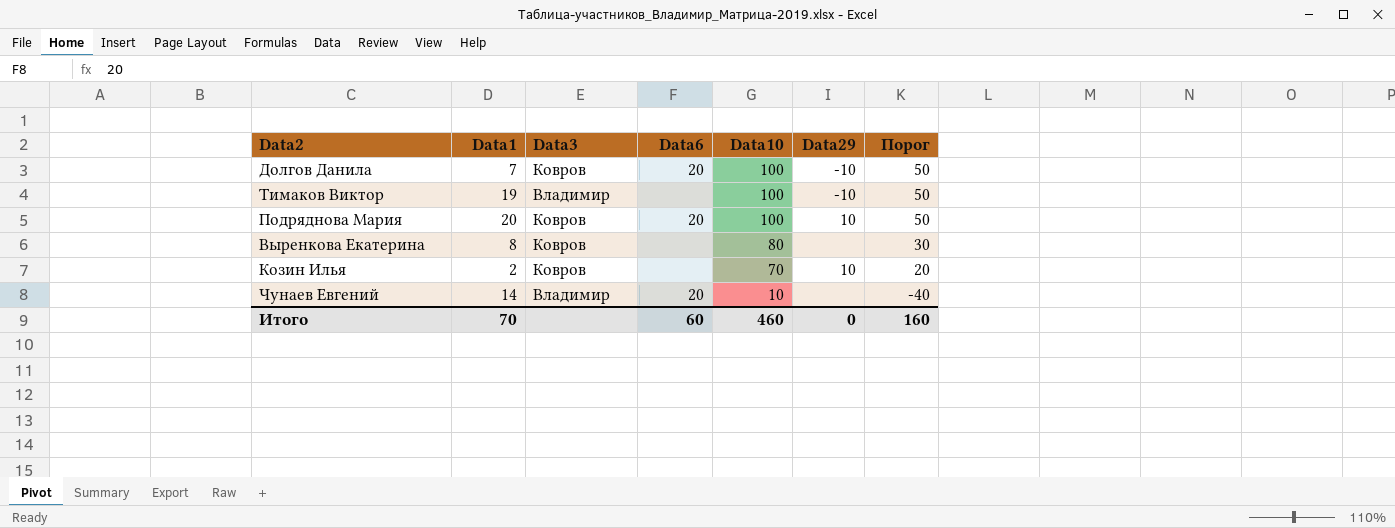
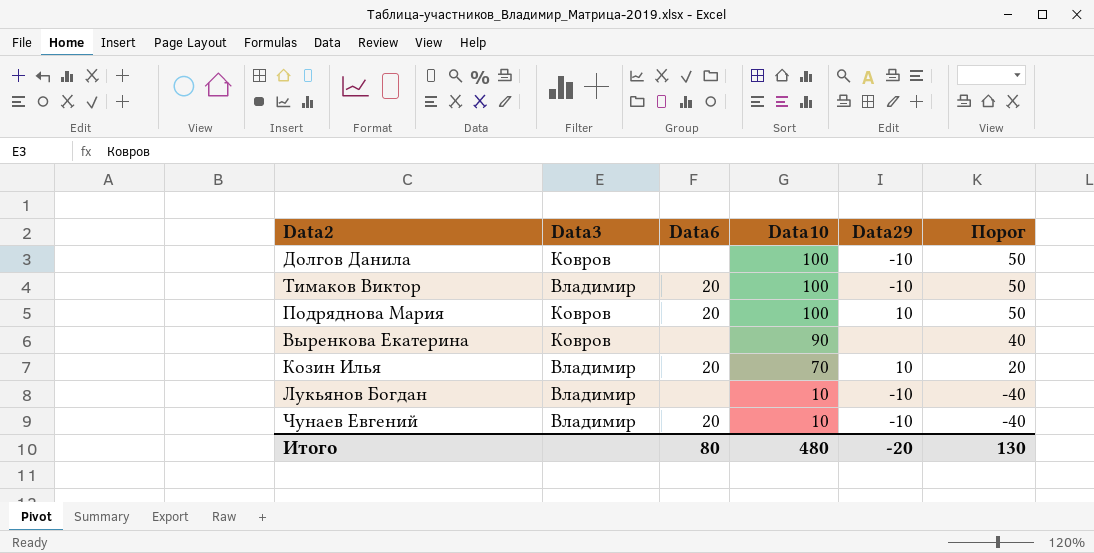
column Data1 | position: 2 -> none
Долгов Данила | Data6: 20 -> none
Тимаков Виктор | Data6: none -> 20
Выренкова Екатерина | Data10: 80 -> 90
Выренкова Екатерина | Порог: 30 -> 40
Козин Илья | Data3: Ковров -> Владимир
Козин Илья | Data6: none -> 20
row Лукьянов Богдан: none -> Владимир | none | 10 | -10 | -40
Чунаев Евгений | Data29: none -> -10
Итого | Data6: 60 -> 80
Итого | Data10: 460 -> 480
Итого | Data29: 0 -> -20
Итого | Порог: 160 -> 130

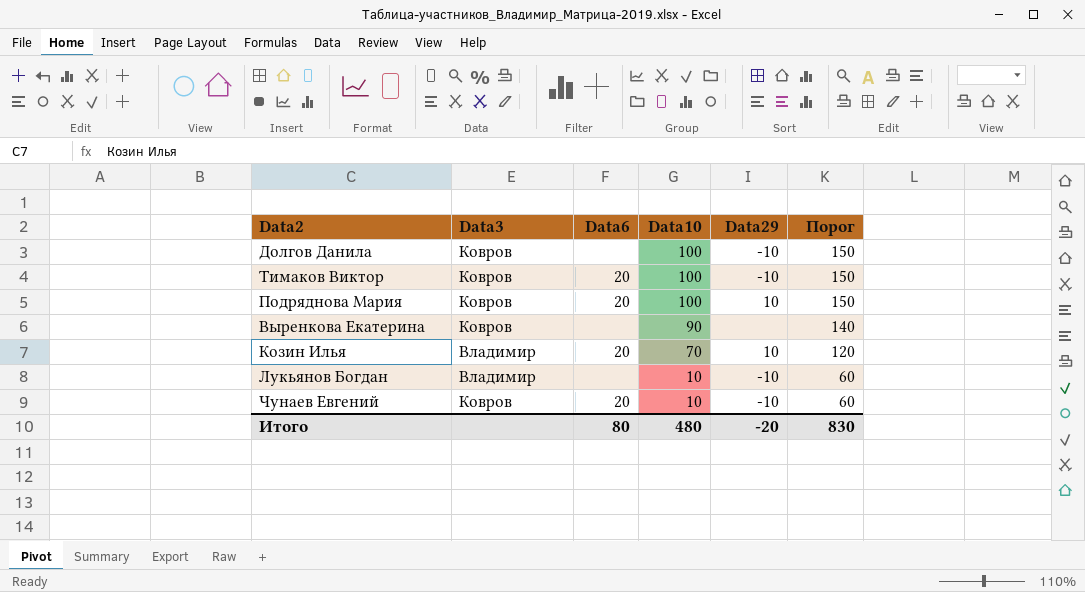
column Порог | formula: [Data10] - 50 -> [Data10] + 50
Тимаков Виктор | Data3: Владимир -> Ковров
Чунаев Евгений | Data3: Владимир -> Ковров
Итого | Порог: 130 -> 830

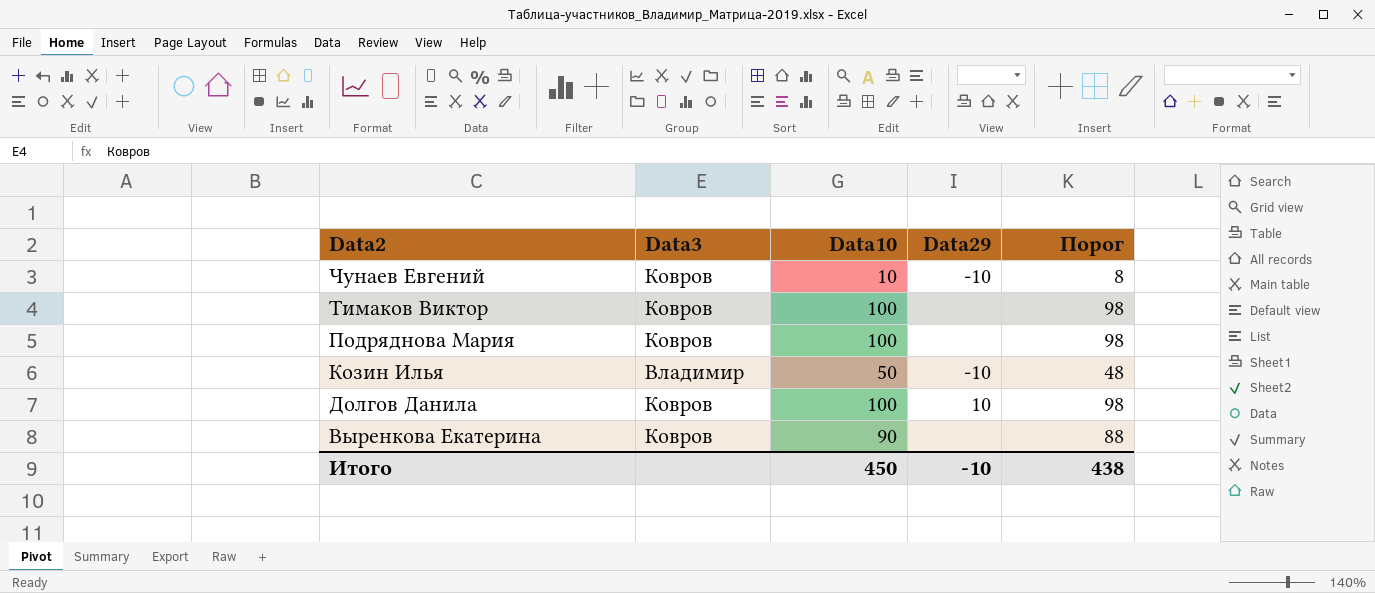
row order: Data10 descending -> Data2 descending
column Data6 | position: 3 -> none
column Порог | formula: [Data10] + 50 -> [Data10] - 2
row Лукьянов Богдан: Владимир | none | 10 | -10 | 60 -> none
Тимаков Виктор | Data29: -10 -> none
Подряднова Мария | Data29: 10 -> none
Козин Илья | Data10: 70 -> 50
Козин Илья | Data29: 10 -> -10
Долгов Данила | Data29: -10 -> 10
Итого | Data10: 480 -> 450
Итого | Data29: -20 -> -10
Итого | Порог: 830 -> 438

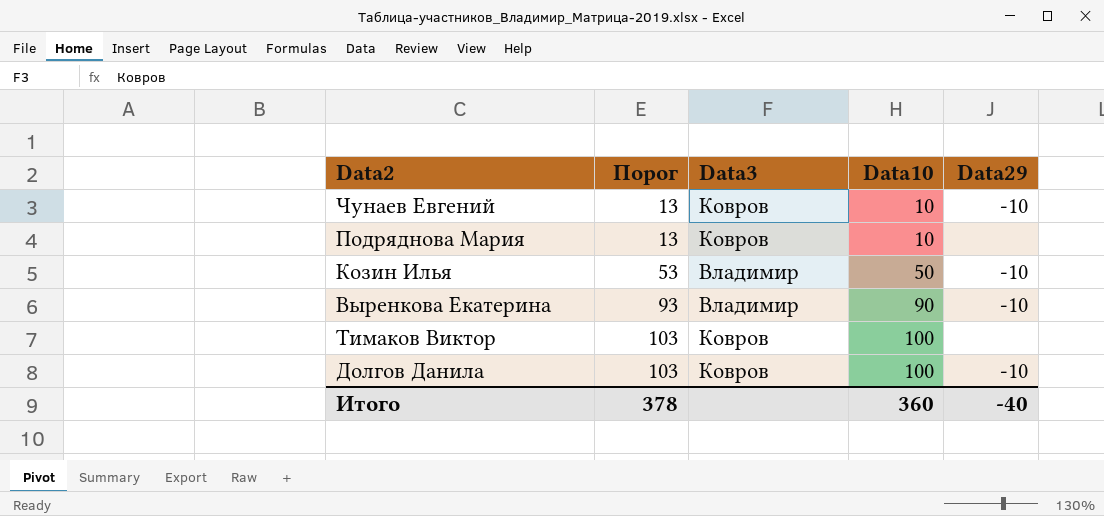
row order: Data2 descending -> Порог ascending
column Порог | formula: [Data10] - 2 -> [Data10] + 3
column Порог | position: 5 -> 2
Подряднова Мария | Data10: 100 -> 10
Выренкова Екатерина | Data3: Ковров -> Владимир
Выренкова Екатерина | Data29: none -> -10
Долгов Данила | Data29: 10 -> -10
Итого | Порог: 438 -> 378
Итого | Data10: 450 -> 360
Итого | Data29: -10 -> -40

